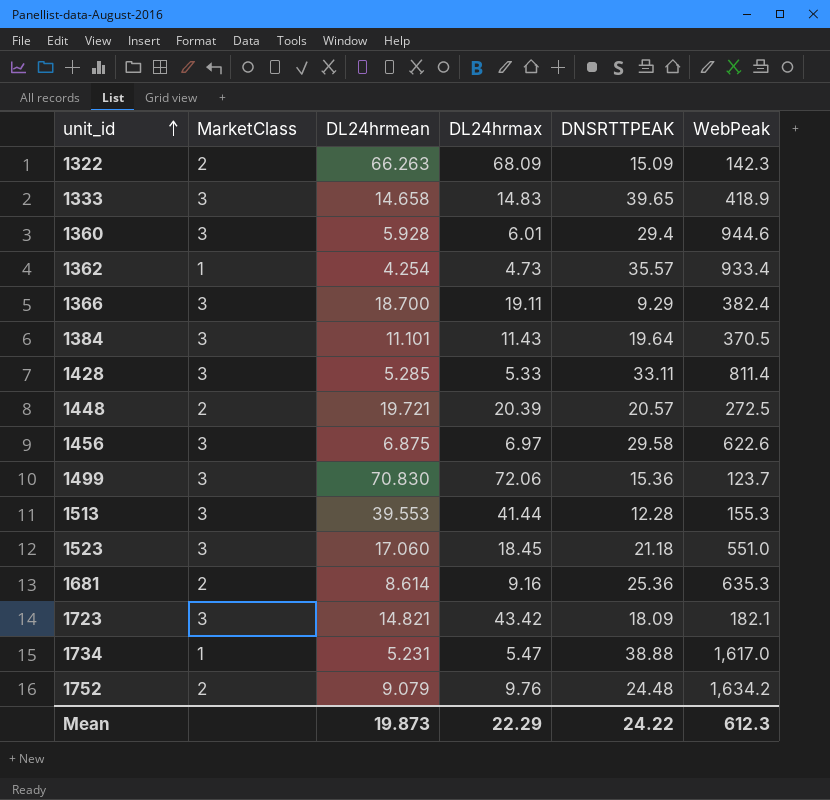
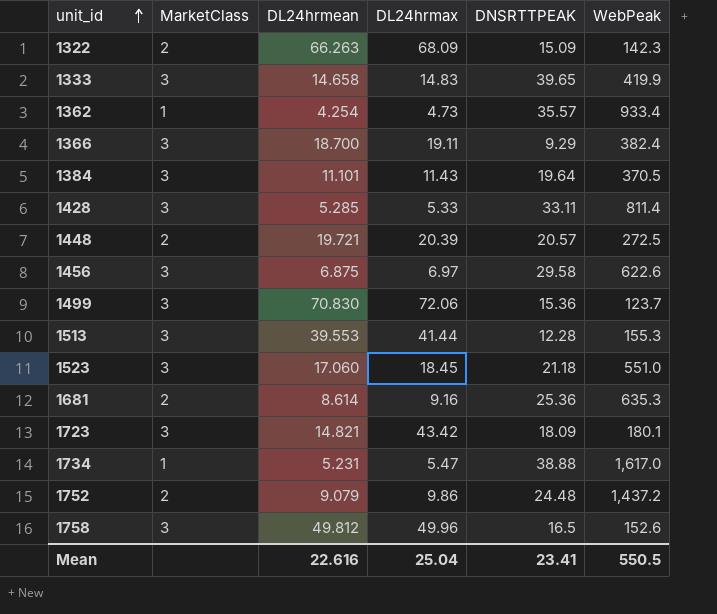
row 1360: 3 | 5.928 | 6.01 | 29.4 | 944.6 -> none
1333 | WebPeak: 418.9 -> 419.9
1723 | WebPeak: 182.1 -> 180.1
1752 | DL24hrmax: 9.76 -> 9.86
1752 | WebPeak: 1,634.2 -> 1,437.2
row 1758: none -> 3 | 49.812 | 49.96 | 16.5 | 152.6
Mean | DL24hrmean: 19.873 -> 22.616
Mean | DL24hrmax: 22.29 -> 25.04
Mean | DNSRTTPEAK: 24.22 -> 23.41
Mean | WebPeak: 612.3 -> 550.5

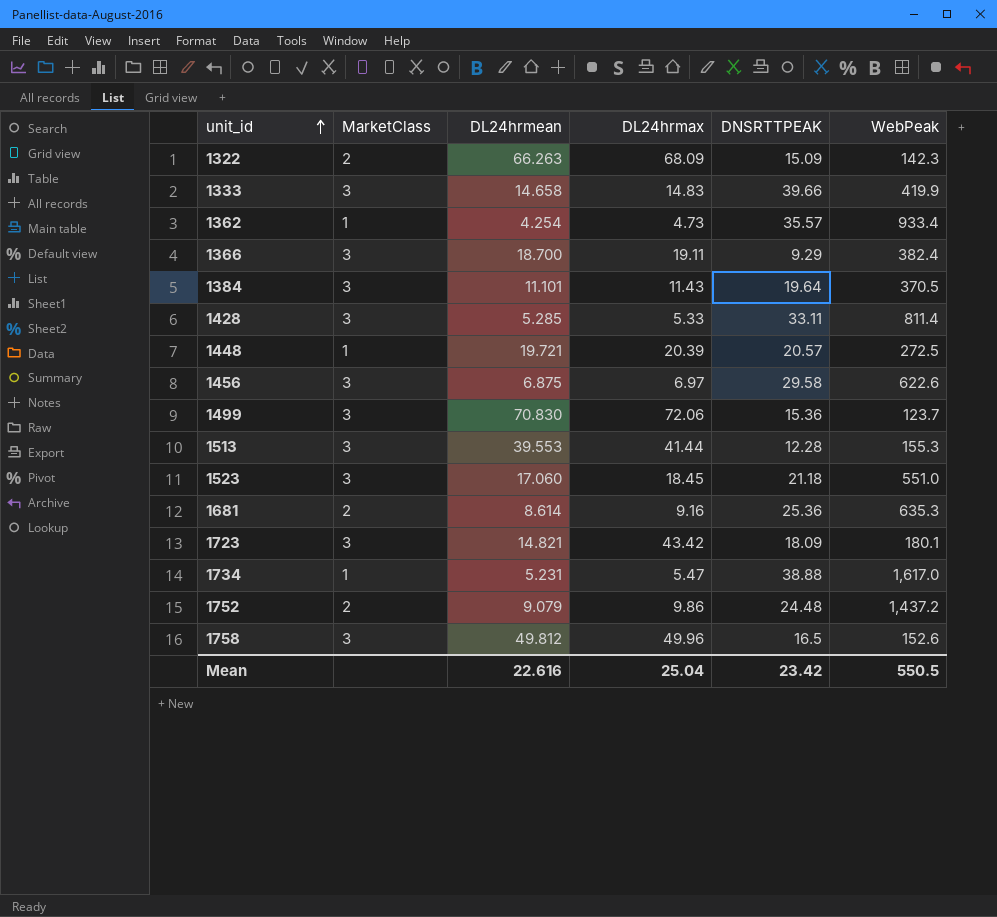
1333 | DNSRTTPEAK: 39.65 -> 39.66
1448 | MarketClass: 2 -> 1
Mean | DNSRTTPEAK: 23.41 -> 23.42

